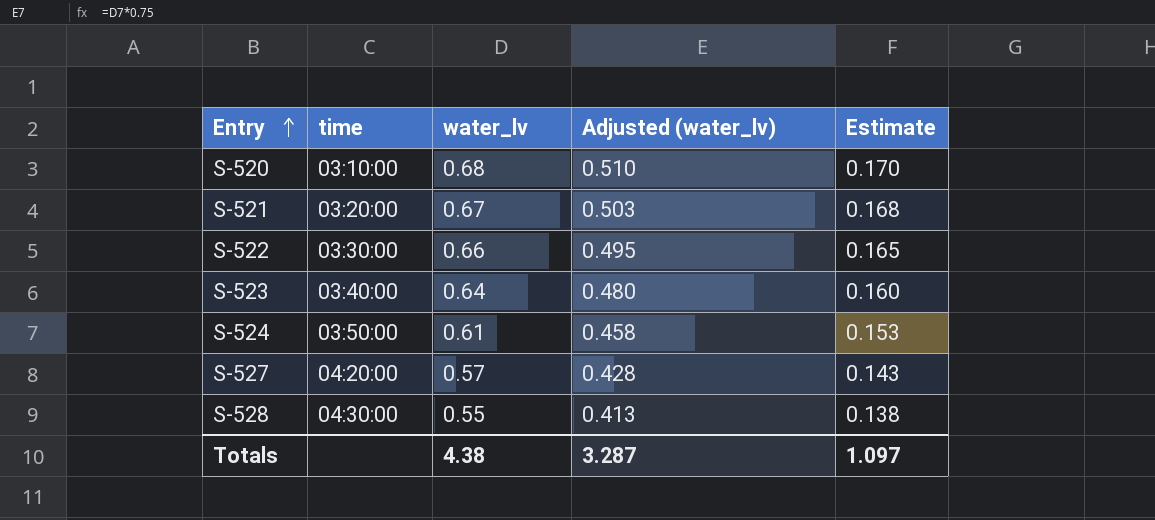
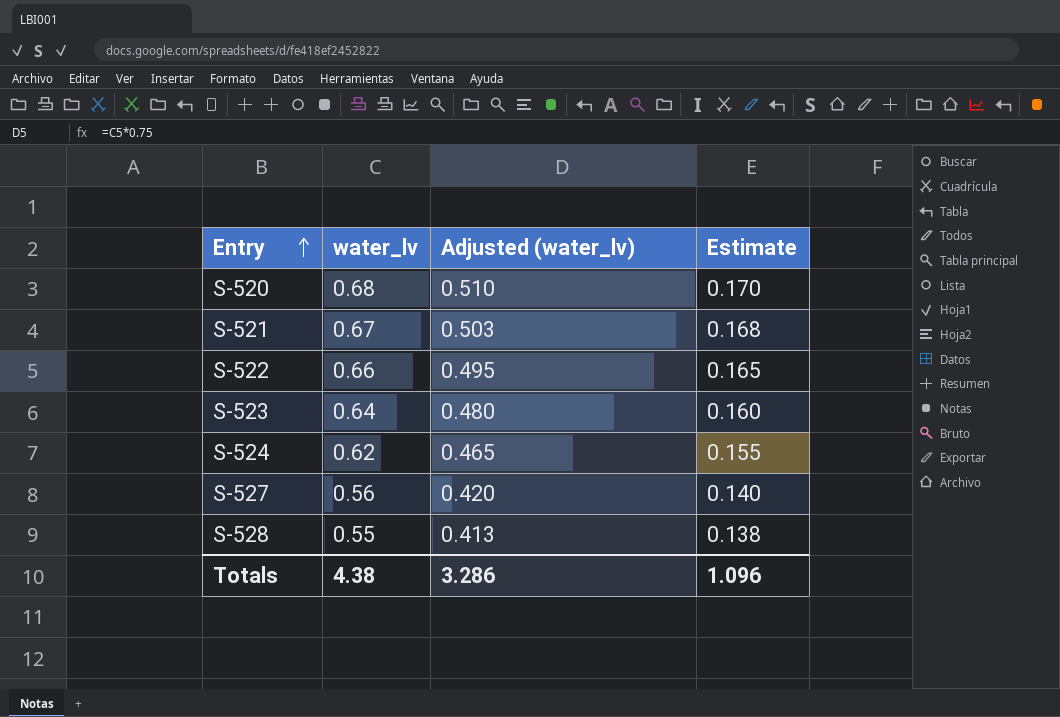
column time | position: 2 -> none
S-524 | water_lv: 0.61 -> 0.62
S-524 | Adjusted (water_lv): 0.458 -> 0.465
S-524 | Estimate: 0.153 -> 0.155
S-527 | water_lv: 0.57 -> 0.56
S-527 | Adjusted (water_lv): 0.428 -> 0.420
S-527 | Estimate: 0.143 -> 0.140
Totals | Adjusted (water_lv): 3.287 -> 3.286
Totals | Estimate: 1.097 -> 1.096

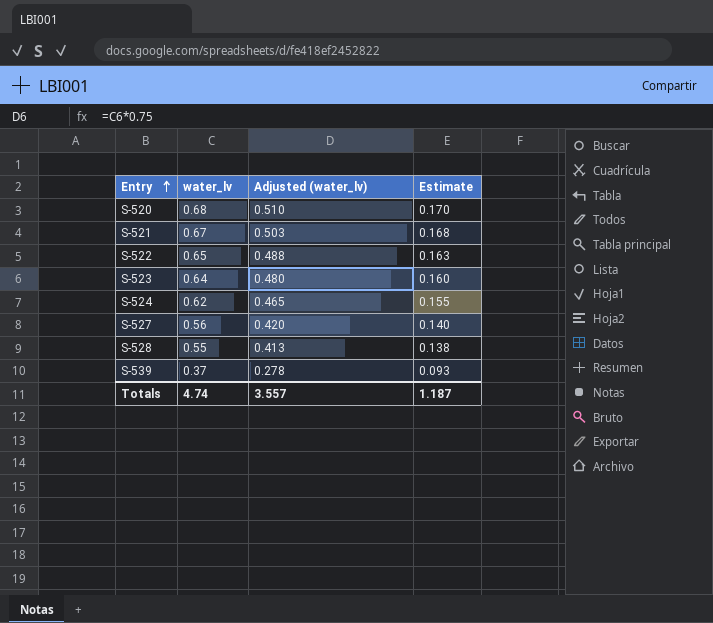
S-522 | water_lv: 0.66 -> 0.65
S-522 | Adjusted (water_lv): 0.495 -> 0.488
S-522 | Estimate: 0.165 -> 0.163
row S-539: none -> 0.37 | 0.278 | 0.093
Totals | water_lv: 4.38 -> 4.74
Totals | Adjusted (water_lv): 3.286 -> 3.557
Totals | Estimate: 1.096 -> 1.187

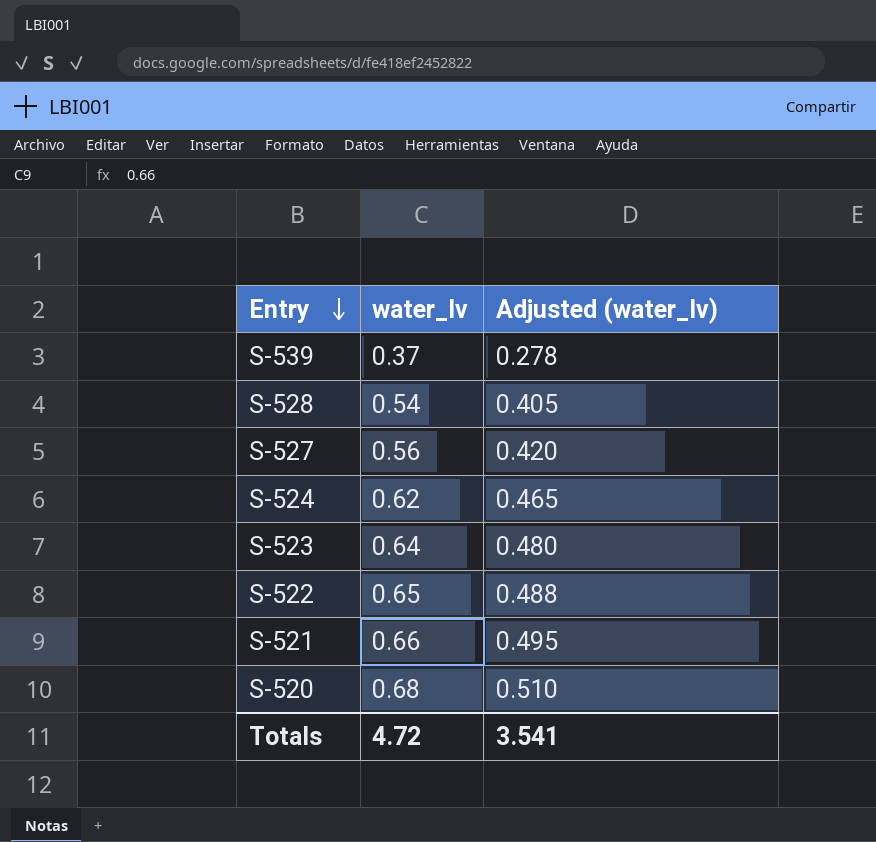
row order: Entry ascending -> Entry descending
column Estimate | formula: [water_lv] * 0.25 -> none
S-528 | water_lv: 0.55 -> 0.54
S-528 | Adjusted (water_lv): 0.413 -> 0.405
S-521 | water_lv: 0.67 -> 0.66
S-521 | Adjusted (water_lv): 0.503 -> 0.495
Totals | water_lv: 4.74 -> 4.72
Totals | Adjusted (water_lv): 3.557 -> 3.541

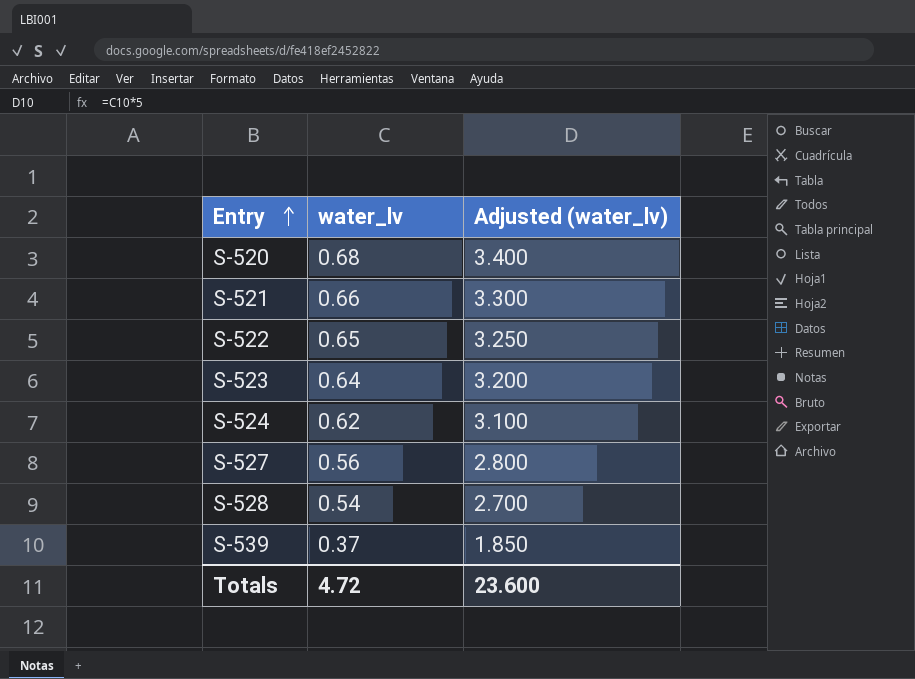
row order: Entry descending -> Entry ascending
column Adjusted (water_lv) | formula: [water_lv] * 0.75 -> [water_lv] * 5
Totals | Adjusted (water_lv): 3.541 -> 23.600

